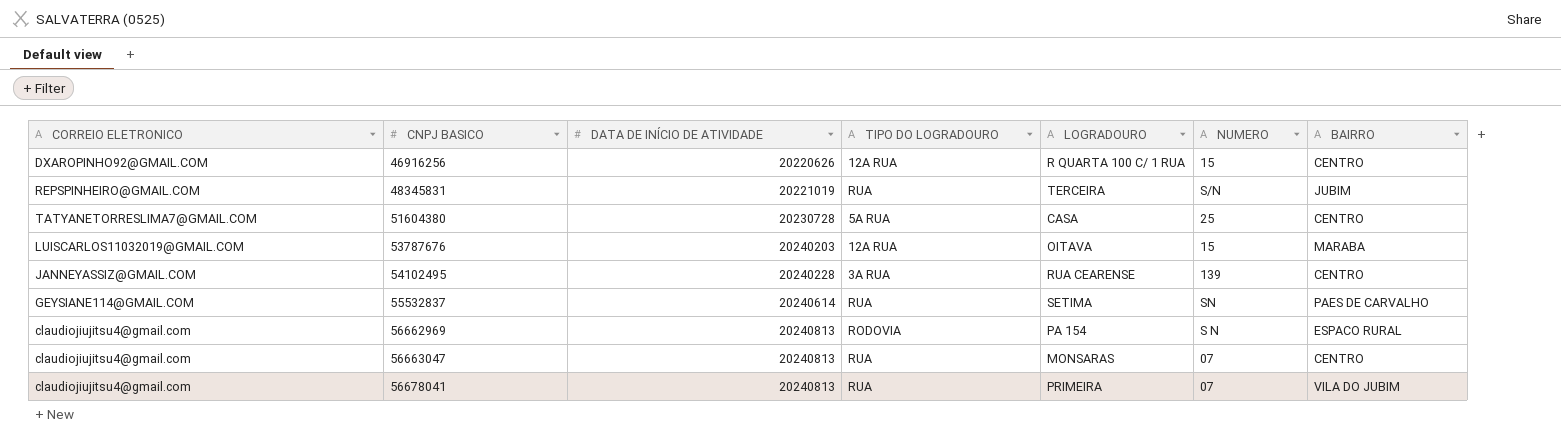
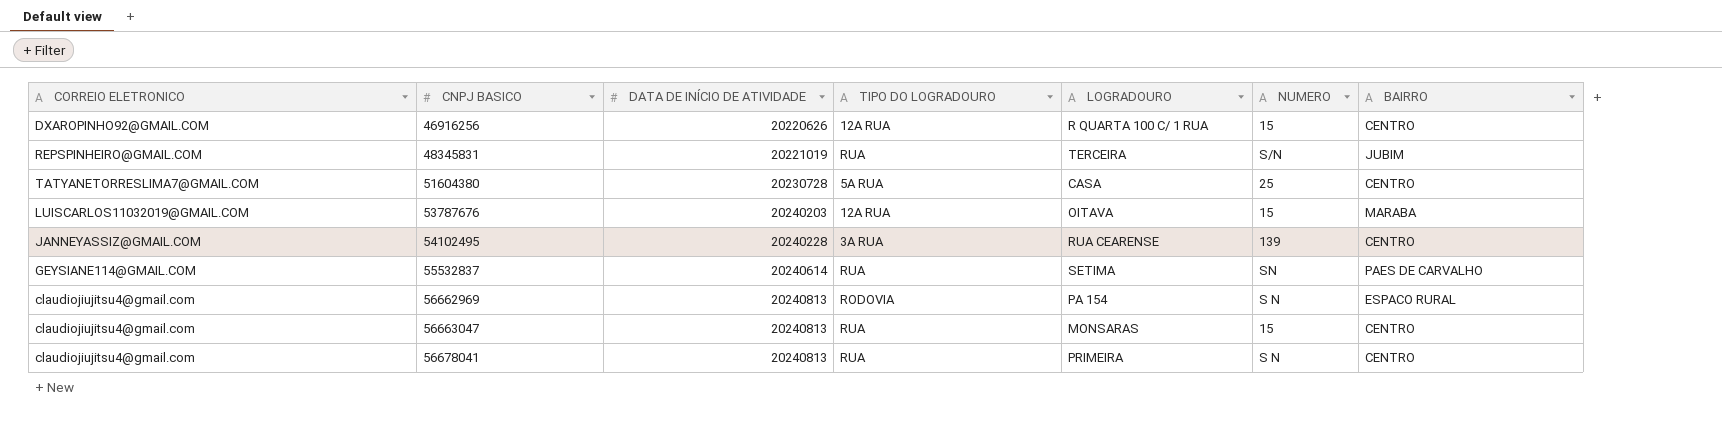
56663047 | NUMERO: 07 -> 15
56678041 | NUMERO: 07 -> S N
56678041 | BAIRRO: VILA DO JUBIM -> CENTRO

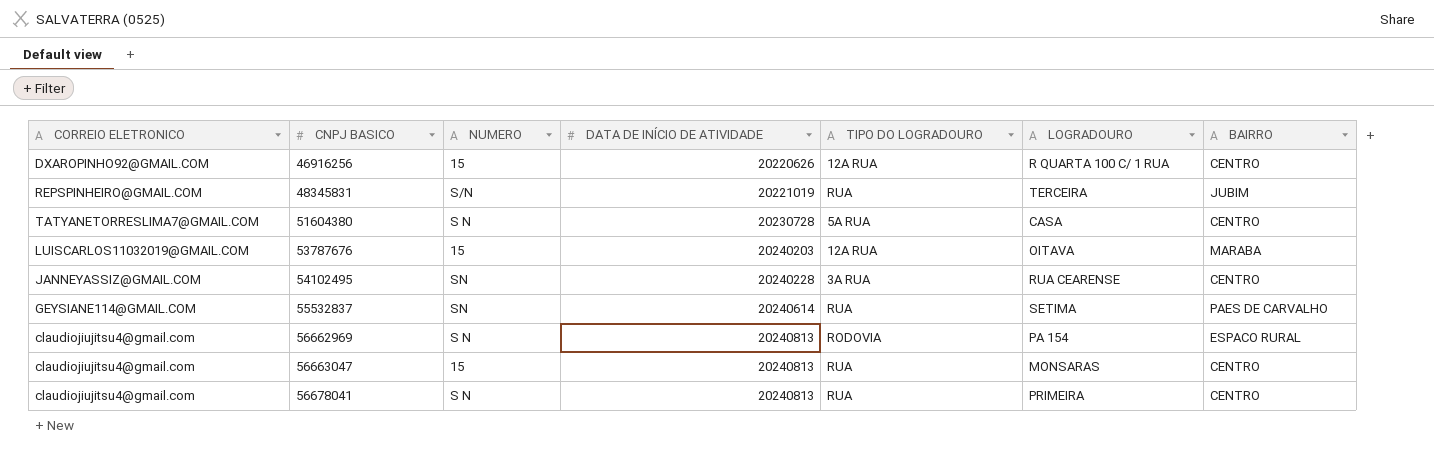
column NUMERO | position: 6 -> 3
51604380 | NUMERO: 25 -> S N
54102495 | NUMERO: 139 -> SN

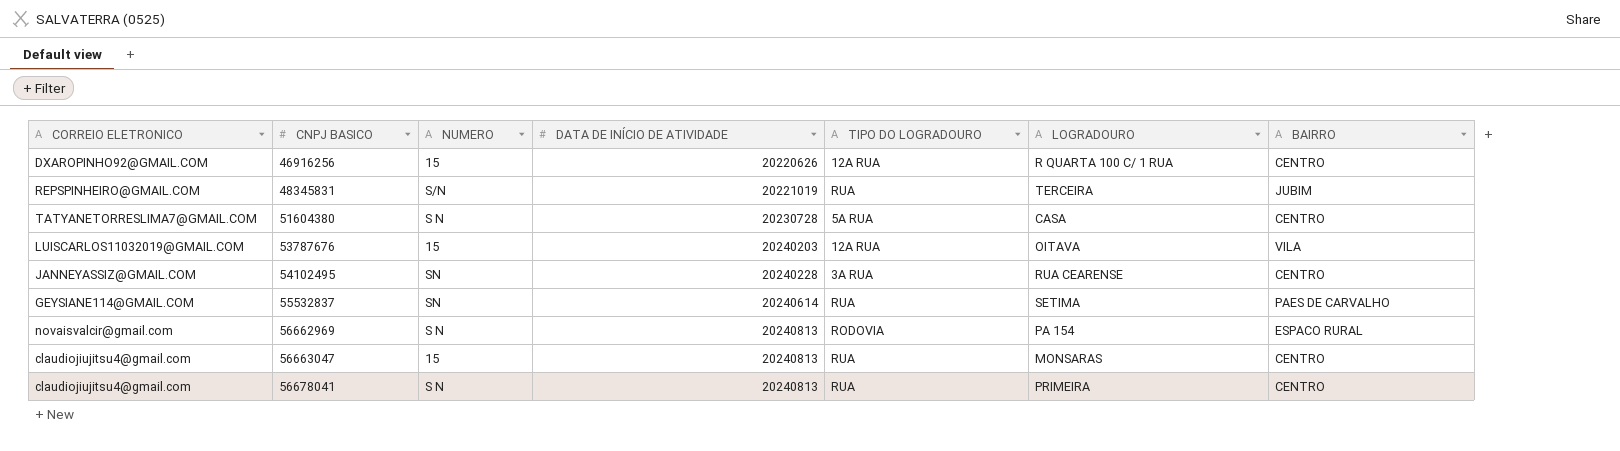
53787676 | BAIRRO: MARABA -> VILA
56662969 | CORREIO ELETRONICO: claudiojiujitsu4@gmail.com -> novaisvalcir@gmail.com

